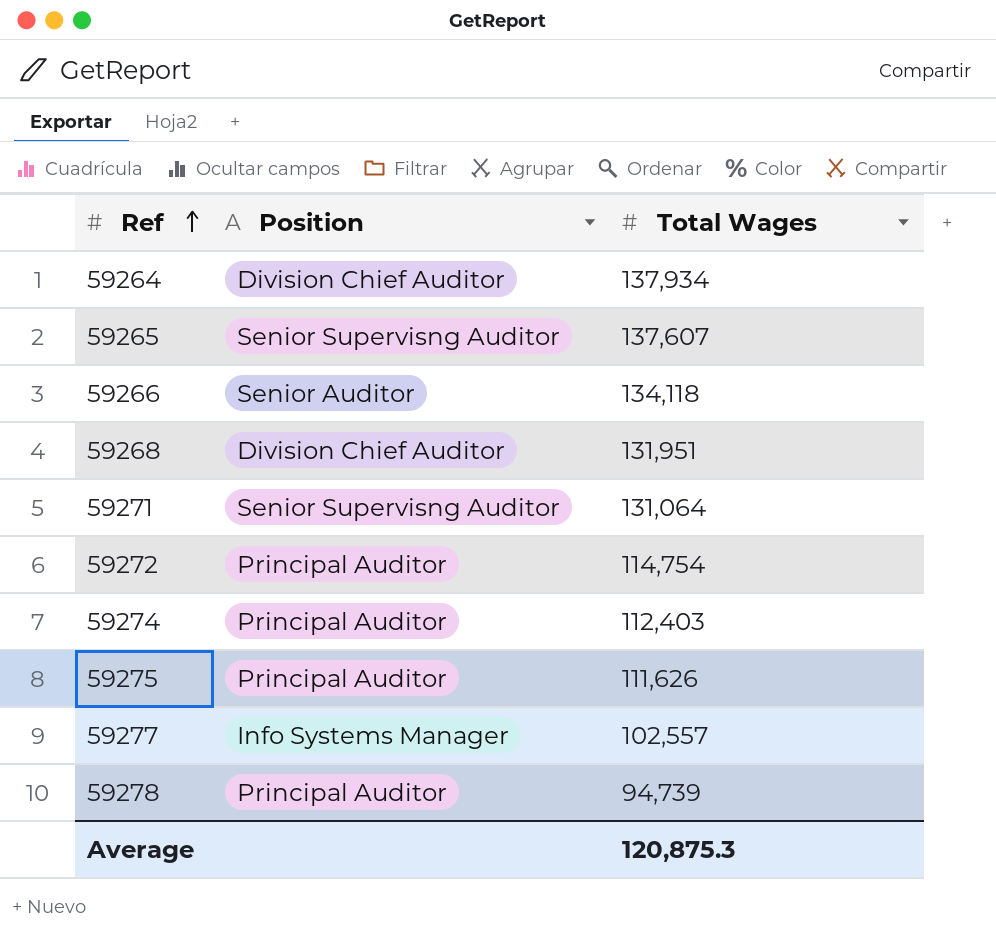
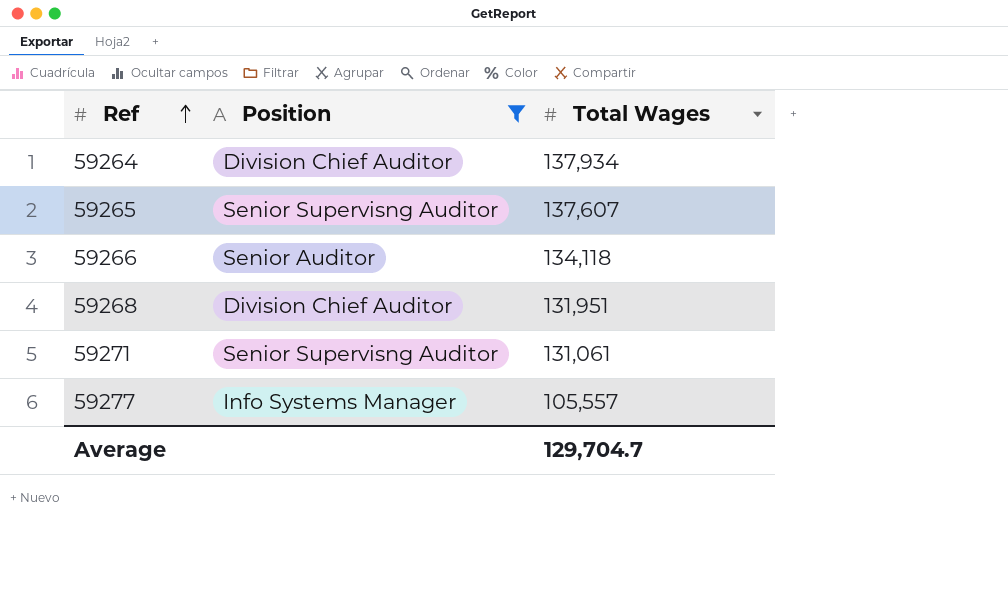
filter: none -> Position != Principal Auditor
59271 | Total Wages: 131,064 -> 131,061
59277 | Total Wages: 102,557 -> 105,557
Average | Total Wages: 120,875.3 -> 129,704.7

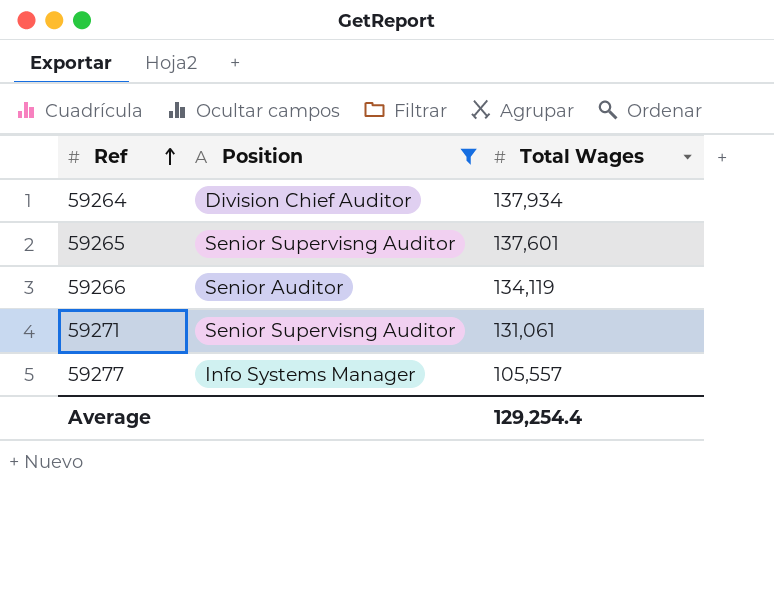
row 59268: Division Chief Auditor | 131,951 -> none
59265 | Total Wages: 137,607 -> 137,601
59266 | Total Wages: 134,118 -> 134,119
Average | Total Wages: 129,704.7 -> 129,254.4

